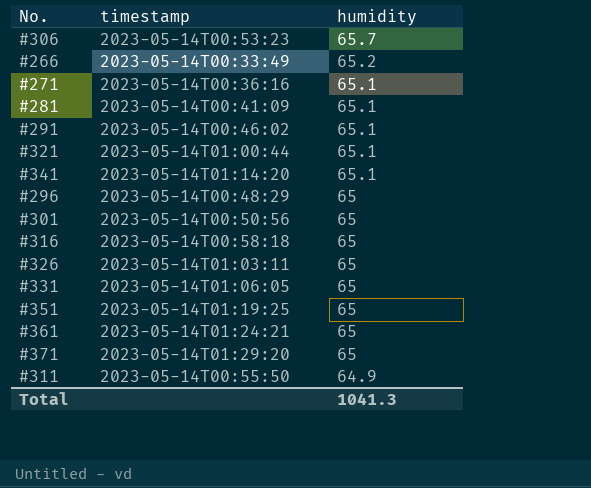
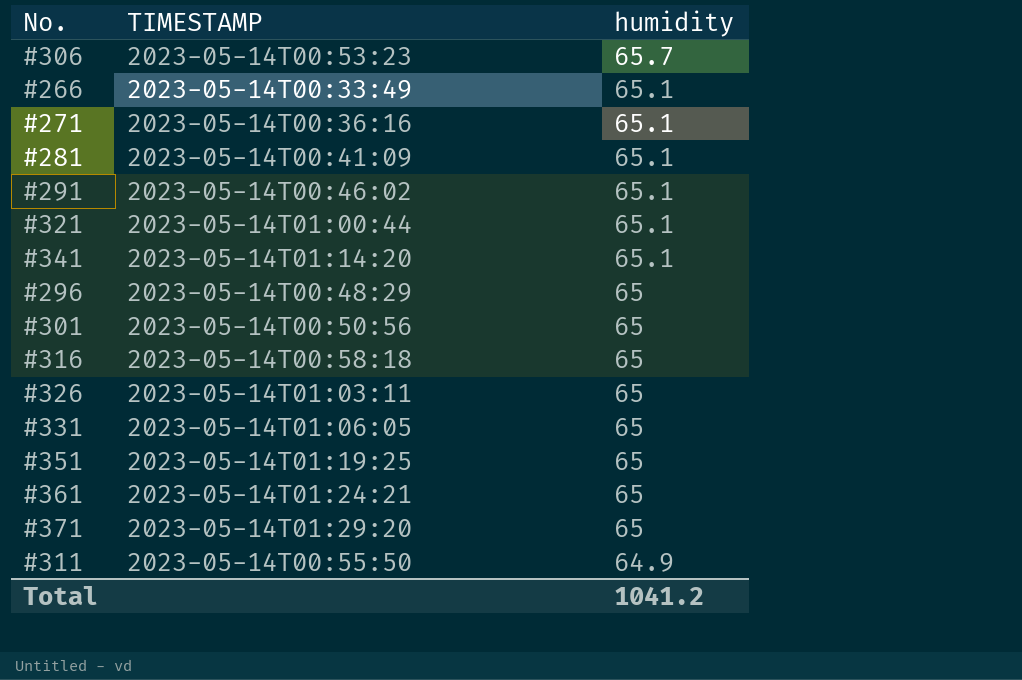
column name: timestamp -> TIMESTAMP
#266 | humidity: 65.2 -> 65.1
Total | humidity: 1041.3 -> 1041.2

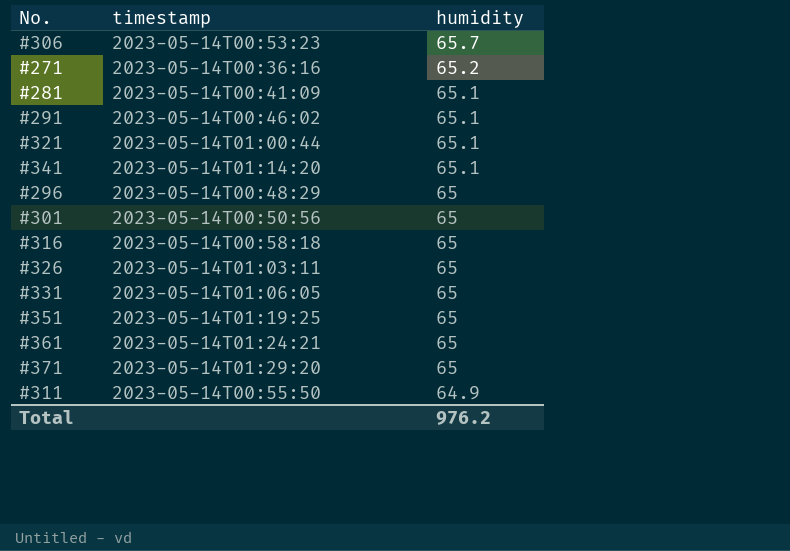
column name: TIMESTAMP -> timestamp
row #266: 2023-05-14T00:33:49 | 65.1 -> none
#271 | humidity: 65.1 -> 65.2
Total | humidity: 1041.2 -> 976.2

